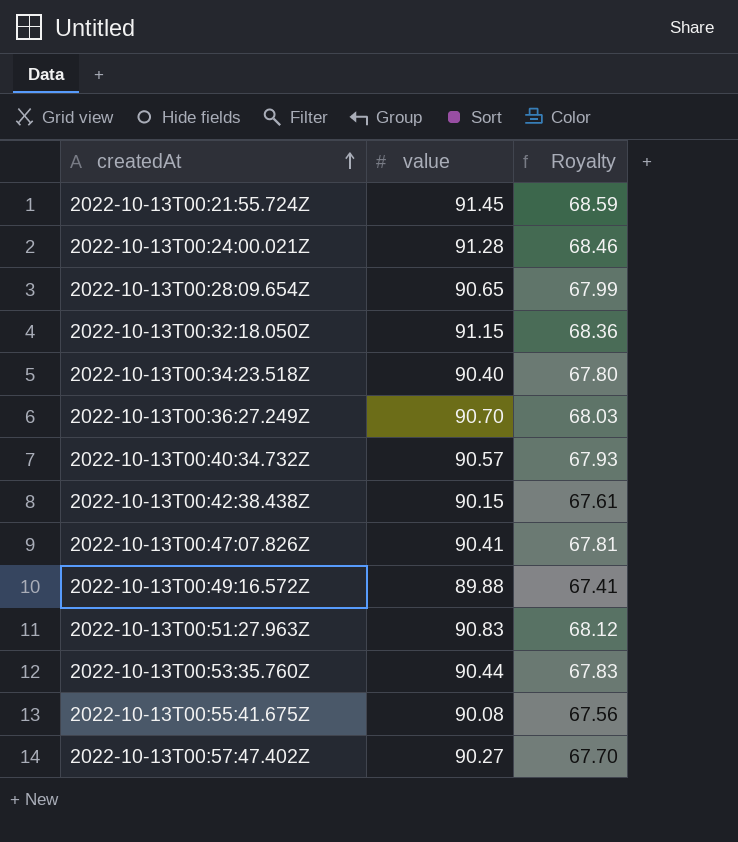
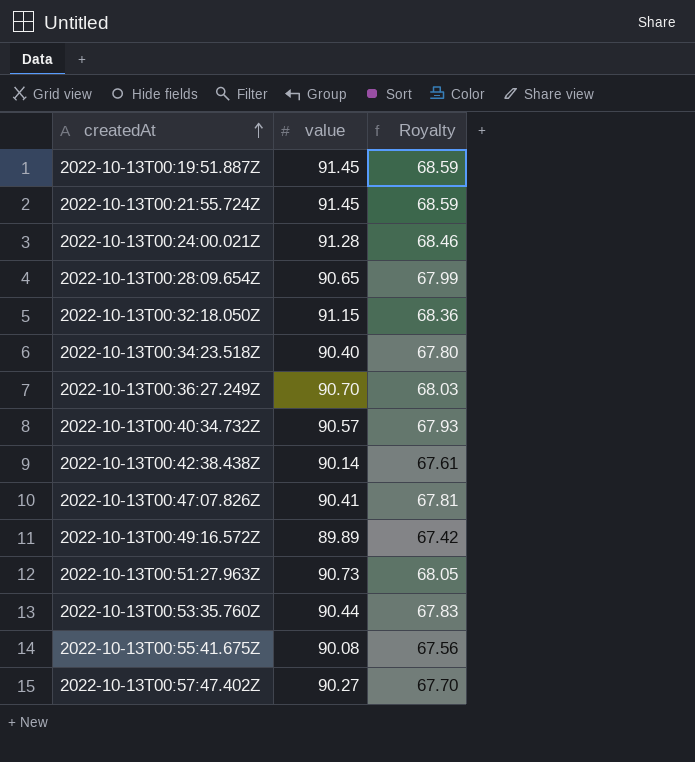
row 2022-10-13T00:19:51.887Z: none -> 91.45 | 68.59
2022-10-13T00:42:38.438Z | value: 90.15 -> 90.14
2022-10-13T00:49:16.572Z | value: 89.88 -> 89.89
2022-10-13T00:49:16.572Z | Royalty: 67.41 -> 67.42
2022-10-13T00:51:27.963Z | value: 90.83 -> 90.73
2022-10-13T00:51:27.963Z | Royalty: 68.12 -> 68.05

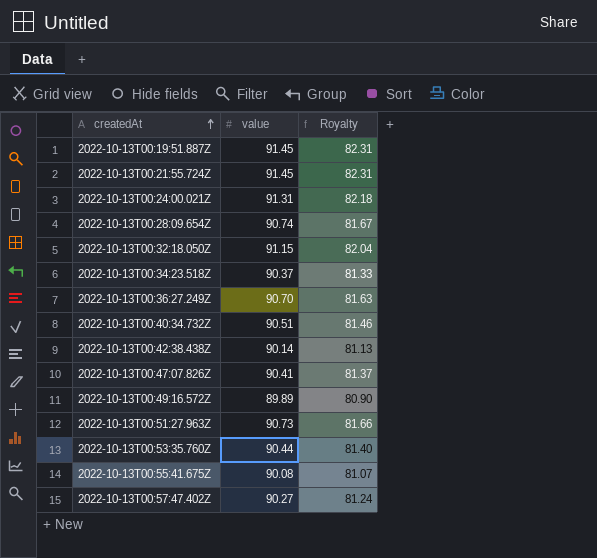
column Royalty | formula: [value] * 0.75 -> [value] * 0.9
2022-10-13T00:24:00.021Z | value: 91.28 -> 91.31
2022-10-13T00:28:09.654Z | value: 90.65 -> 90.74
2022-10-13T00:34:23.518Z | value: 90.40 -> 90.37
2022-10-13T00:40:34.732Z | value: 90.57 -> 90.51

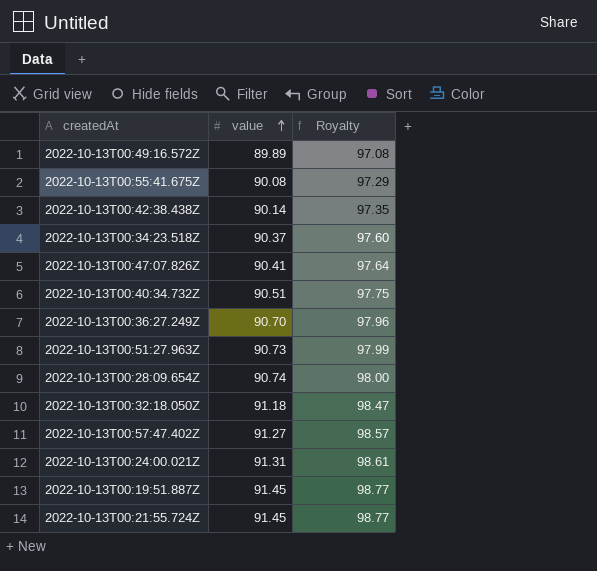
row order: createdAt ascending -> value ascending
column Royalty | formula: [value] * 0.9 -> [value] * 1.08
row 2022-10-13T00:53:35.760Z: 90.44 | 81.40 -> none
2022-10-13T00:32:18.050Z | value: 91.15 -> 91.18
2022-10-13T00:57:47.402Z | value: 90.27 -> 91.27

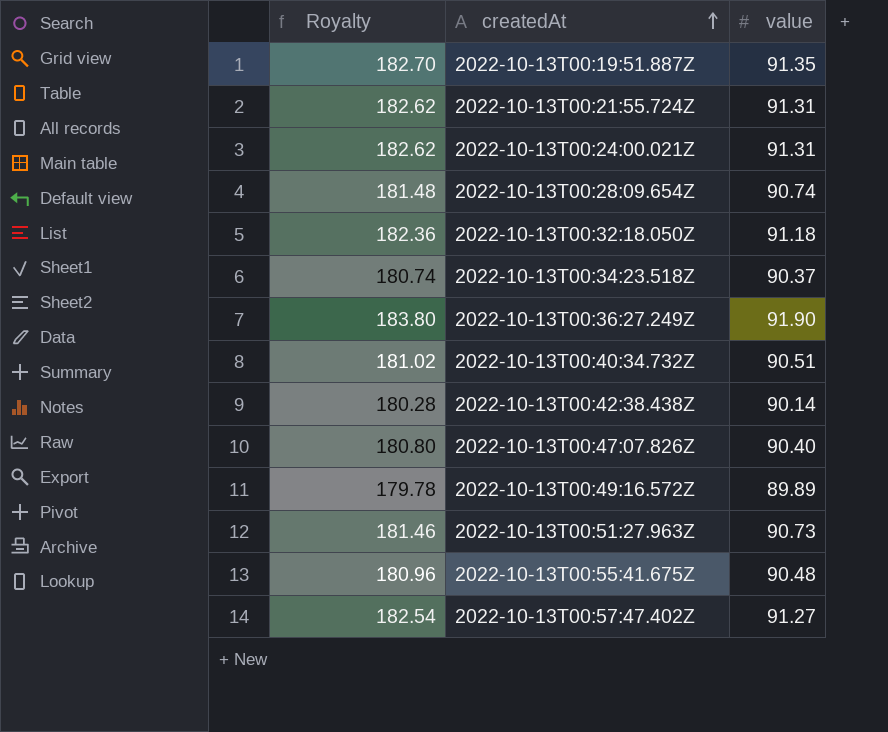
row order: value ascending -> createdAt ascending
column Royalty | formula: [value] * 1.08 -> [value] * 2
column Royalty | position: 3 -> 1
2022-10-13T00:19:51.887Z | value: 91.45 -> 91.35
2022-10-13T00:21:55.724Z | value: 91.45 -> 91.31
2022-10-13T00:36:27.249Z | value: 90.70 -> 91.90
2022-10-13T00:47:07.826Z | value: 90.41 -> 90.40
2022-10-13T00:55:41.675Z | value: 90.08 -> 90.48

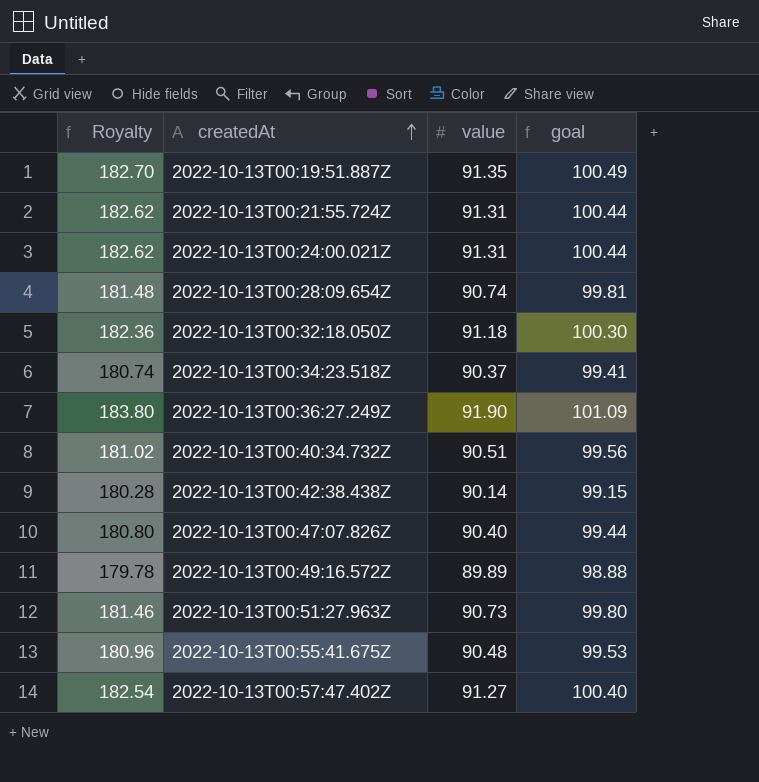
column goal | formula: none -> [value] * 1.1

